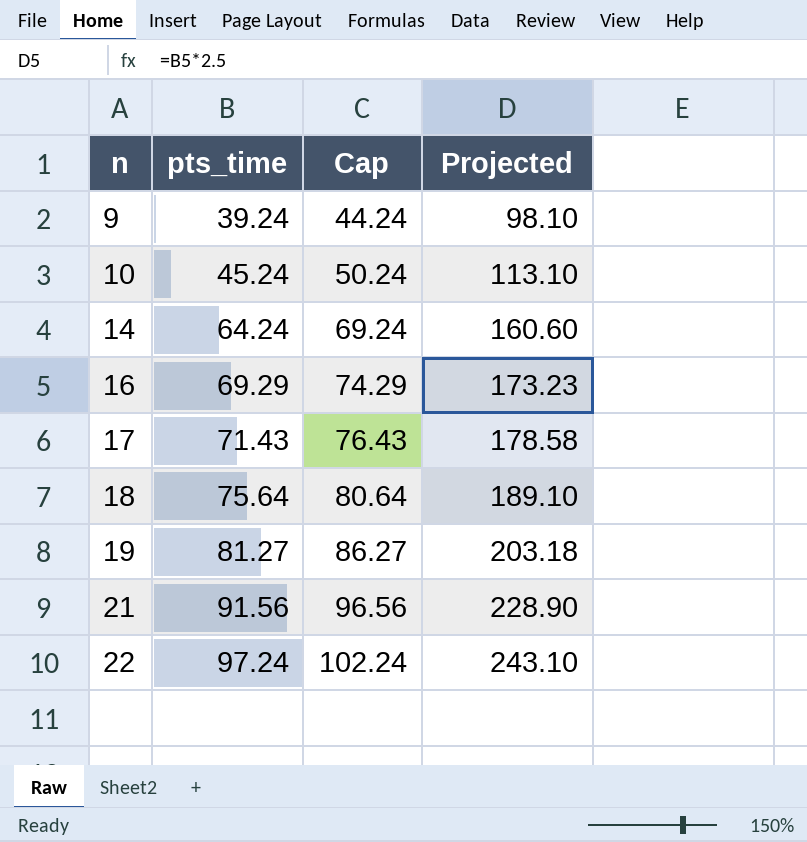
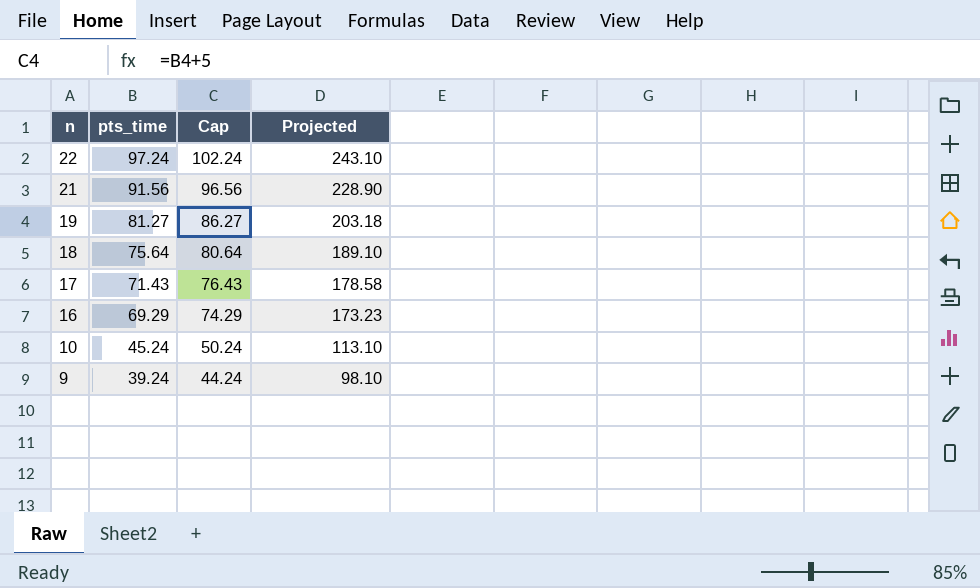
row order: n ascending -> n descending
row 14: 64.24 | 69.24 | 160.60 -> none

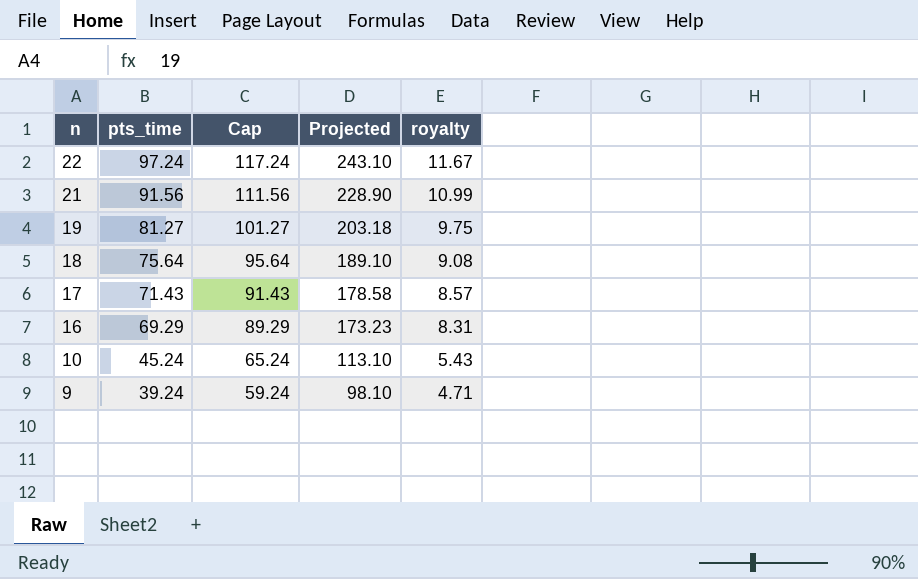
column Cap | formula: [pts_time] + 5 -> [pts_time] + 20
column royalty | formula: none -> [pts_time] * 0.12

